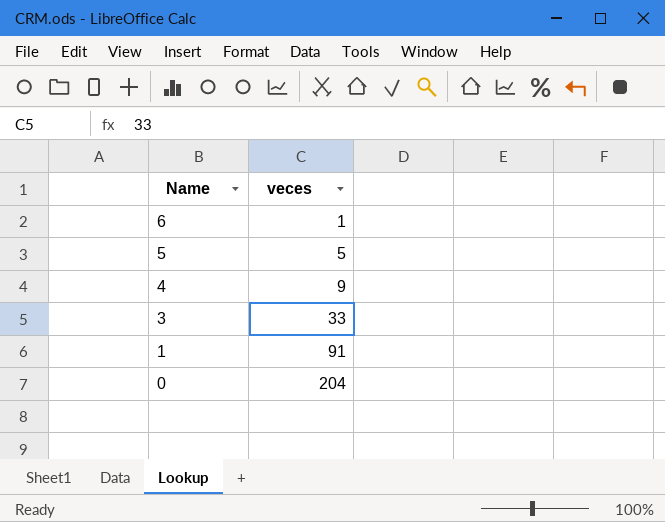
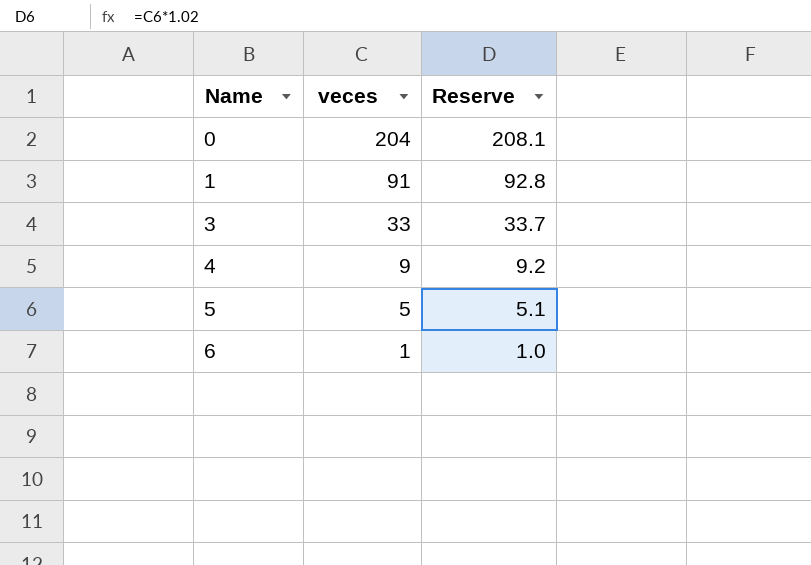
row order: Name descending -> Name ascending
column Reserve | formula: none -> [veces] * 1.02

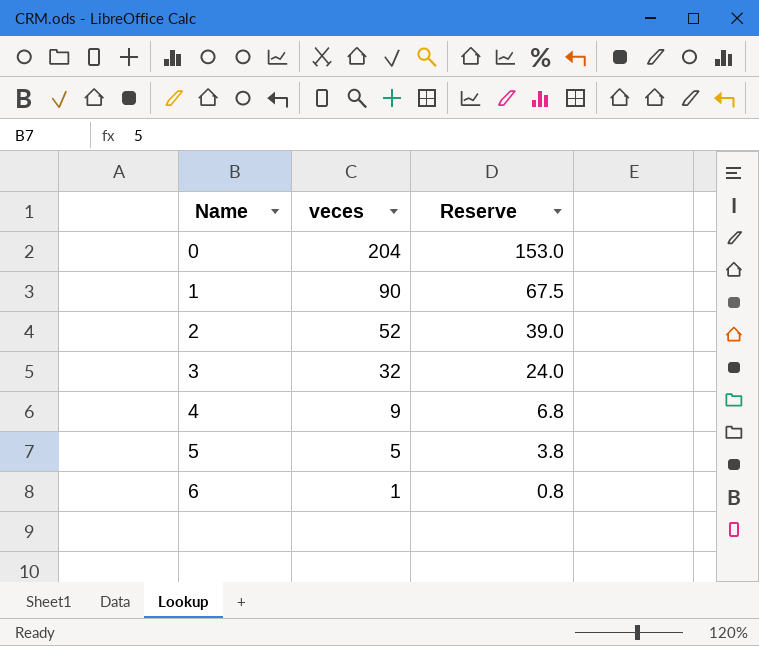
column Reserve | formula: [veces] * 1.02 -> [veces] * 0.75
1 | veces: 91 -> 90
row 2: none -> 52 | 39.0
3 | veces: 33 -> 32

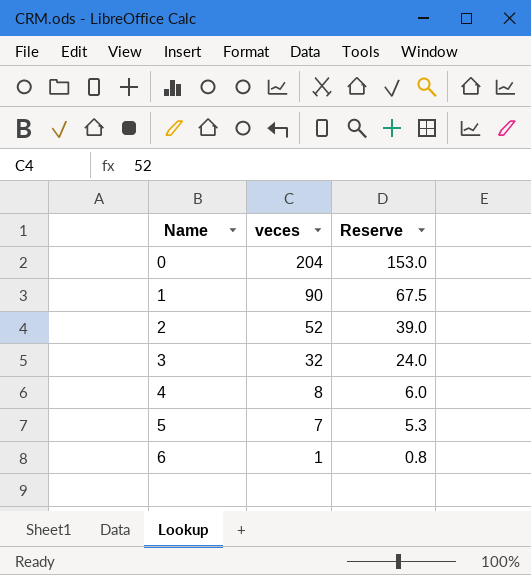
4 | veces: 9 -> 8
4 | Reserve: 6.8 -> 6.0
5 | veces: 5 -> 7
5 | Reserve: 3.8 -> 5.3

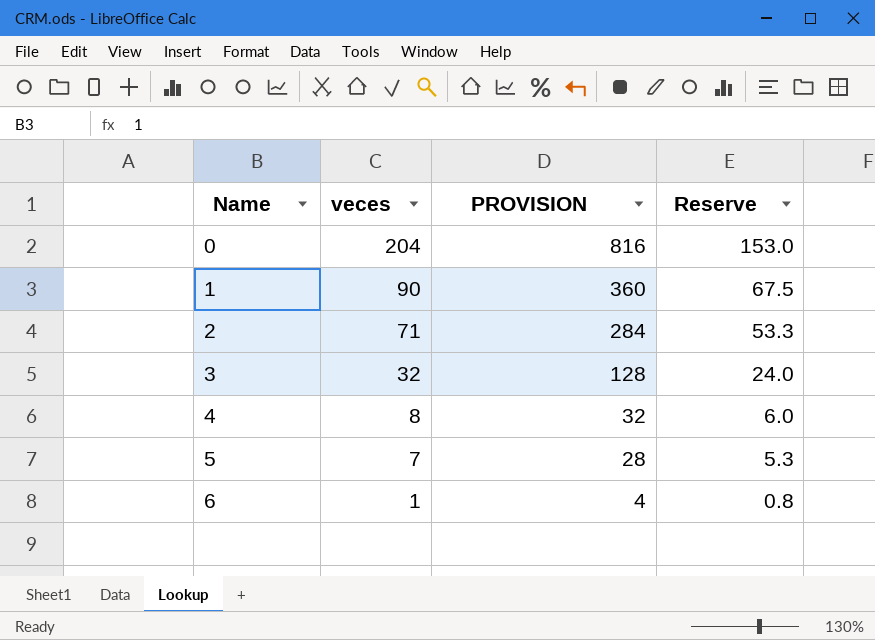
column PROVISION | formula: none -> [veces] * 4
2 | veces: 52 -> 71
2 | Reserve: 39.0 -> 53.3

